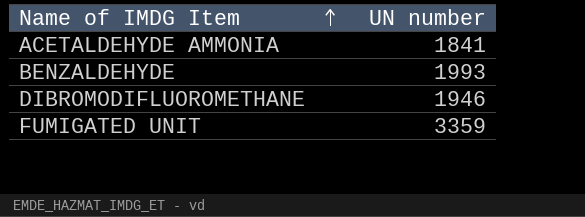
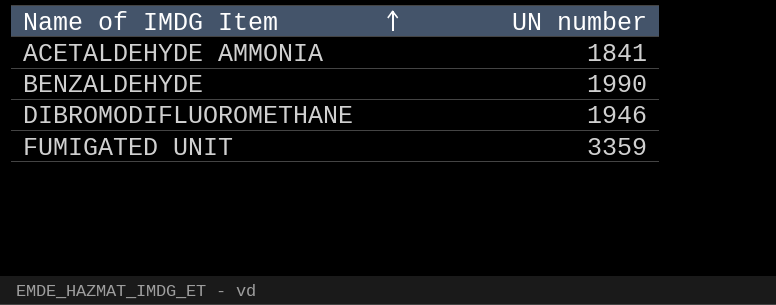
BENZALDEHYDE | UN number: 1993 -> 1990

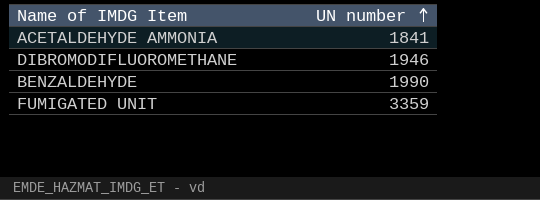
row order: Name of IMDG Item ascending -> UN number ascending

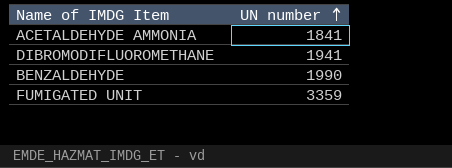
DIBROMODIFLUOROMETHANE | UN number: 1946 -> 1941

